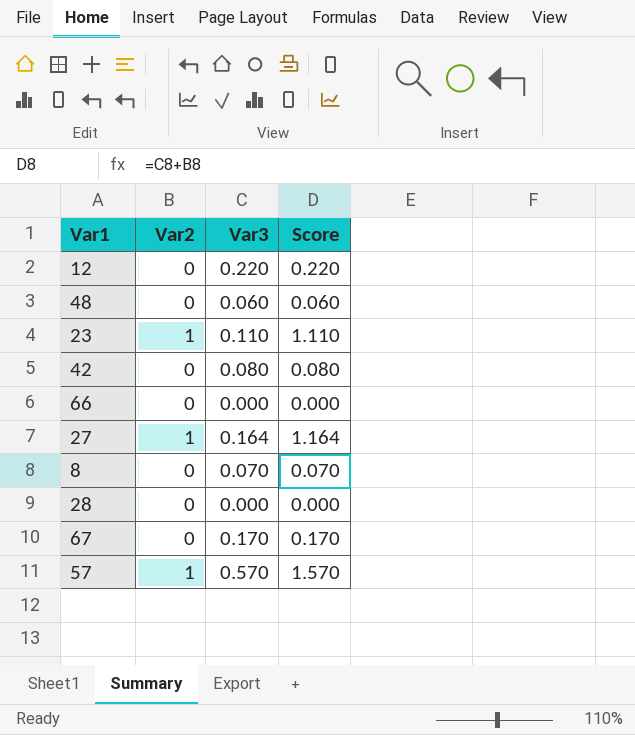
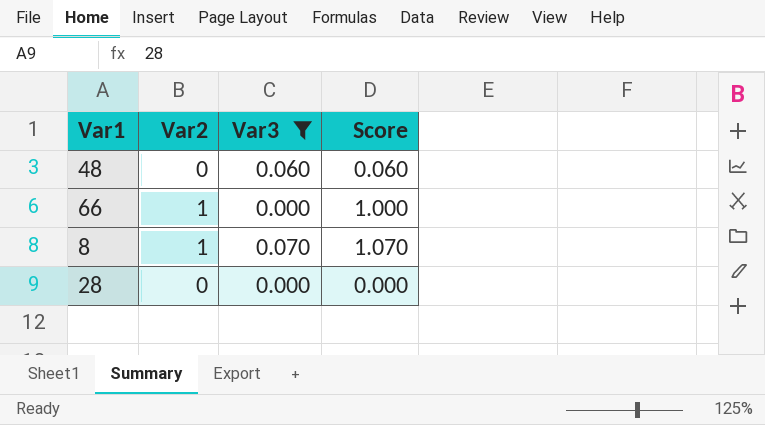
filter: none -> Var3 <= 0.070
66 | Var2: 0 -> 1
66 | Score: 0.000 -> 1.000
8 | Var2: 0 -> 1
8 | Score: 0.070 -> 1.070

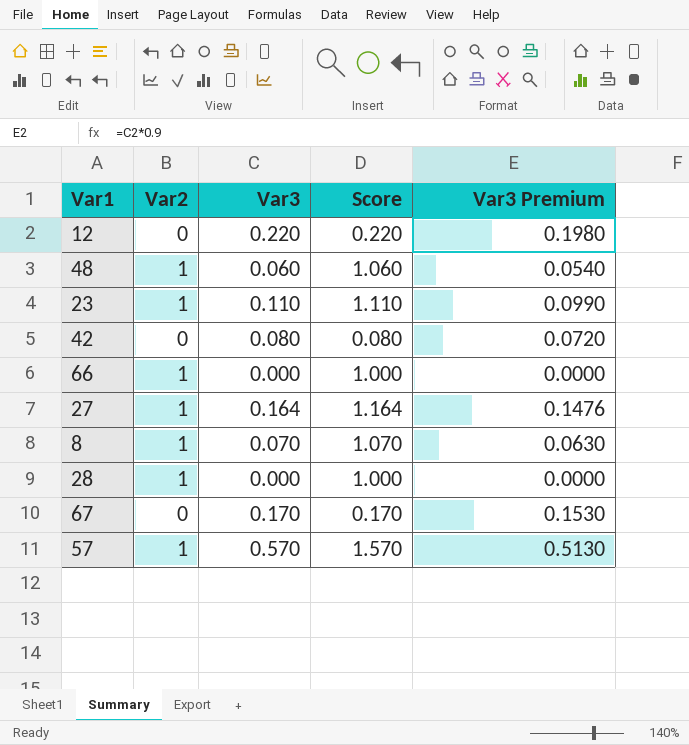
filter: Var3 <= 0.070 -> none
column Var3 Premium | formula: none -> [Var3] * 0.9
48 | Var2: 0 -> 1
48 | Score: 0.060 -> 1.060
28 | Var2: 0 -> 1
28 | Score: 0.000 -> 1.000

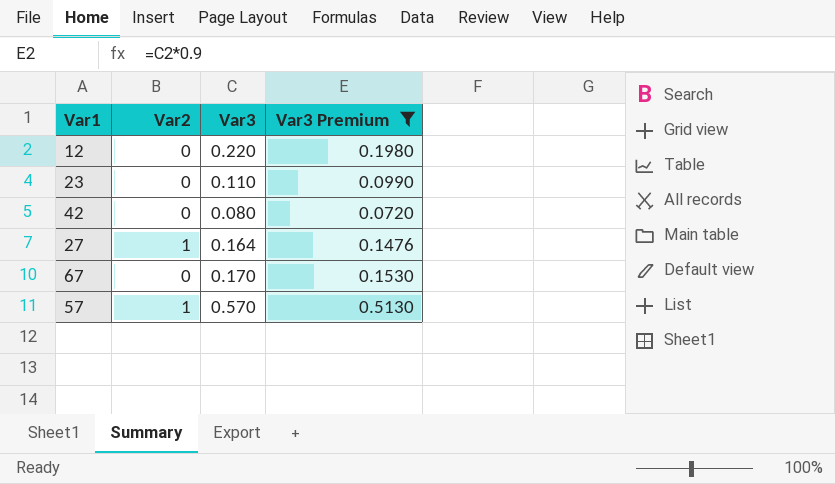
filter: none -> Var3 Premium >= 0.0720
column Score | formula: [Var2] + [Var3] -> none
23 | Var2: 1 -> 0

